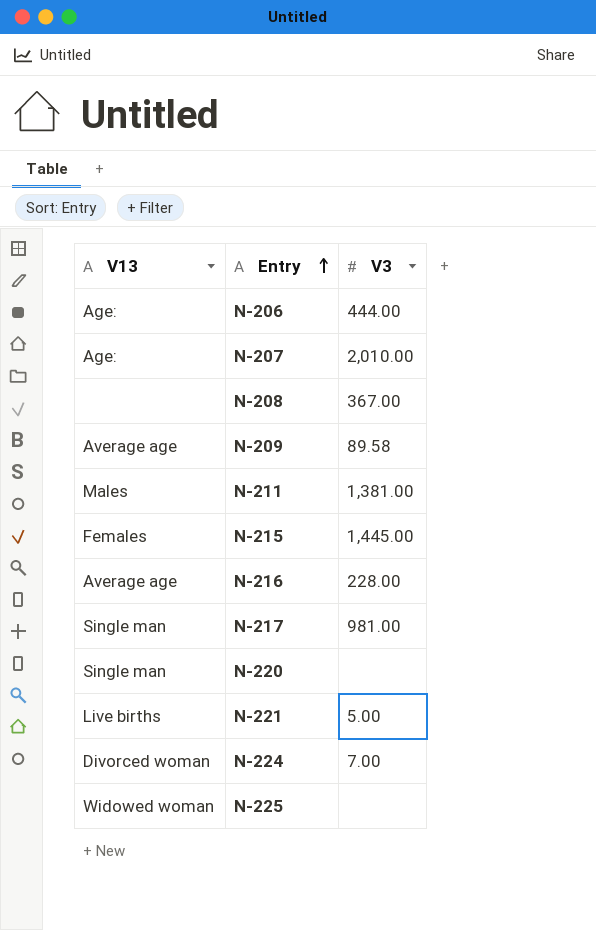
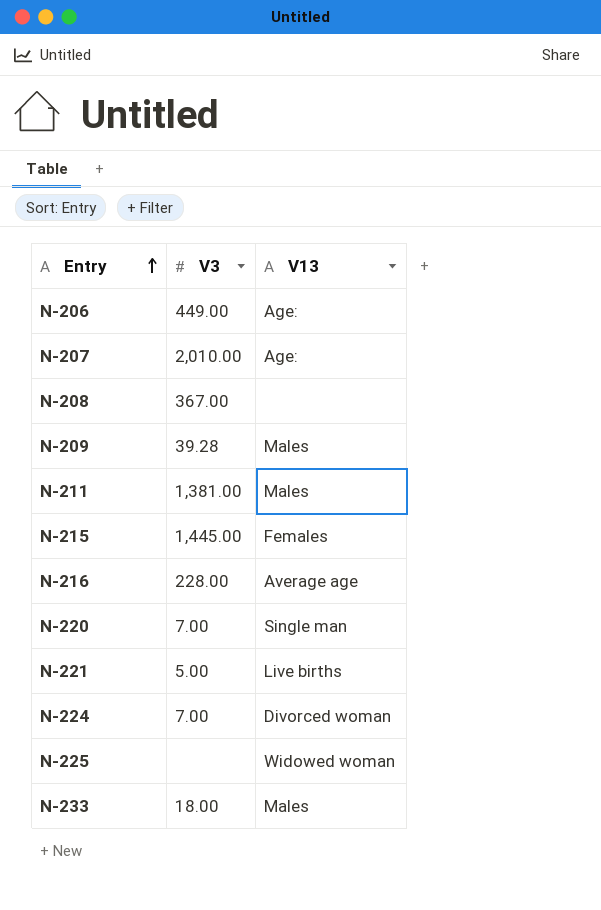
column V13 | position: 1 -> 3
row N-217: Single man | 981.00 -> none
N-206 | V3: 444.00 -> 449.00
N-209 | V3: 89.58 -> 39.28
N-209 | V13: Average age -> Males
N-220 | V3: none -> 7.00
row N-233: none -> 18.00 | Males

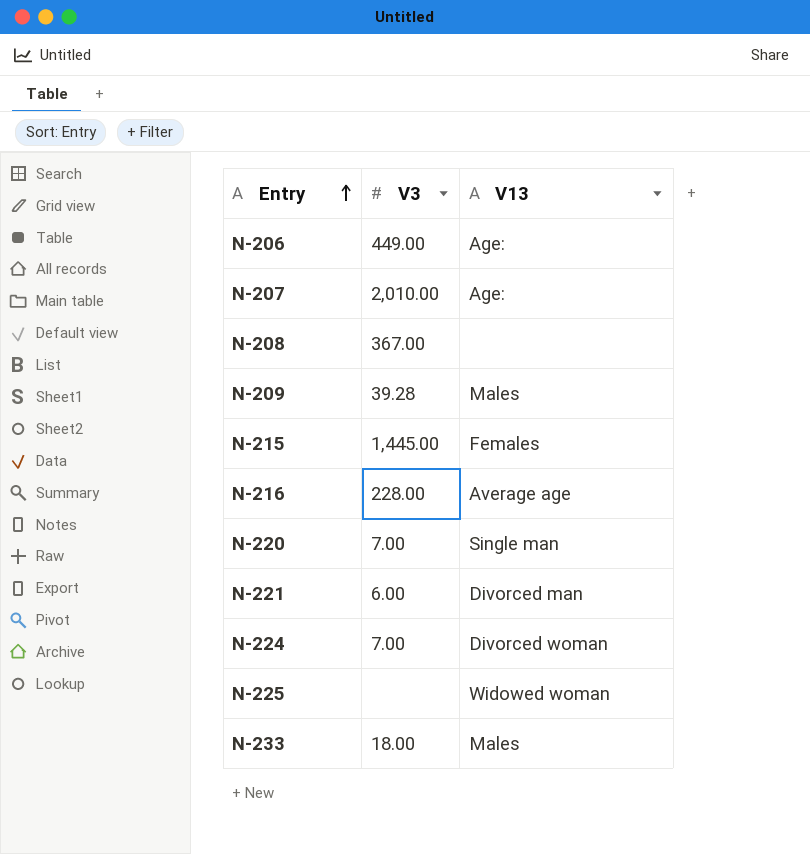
row N-211: 1,381.00 | Males -> none
N-221 | V3: 5.00 -> 6.00
N-221 | V13: Live births -> Divorced man

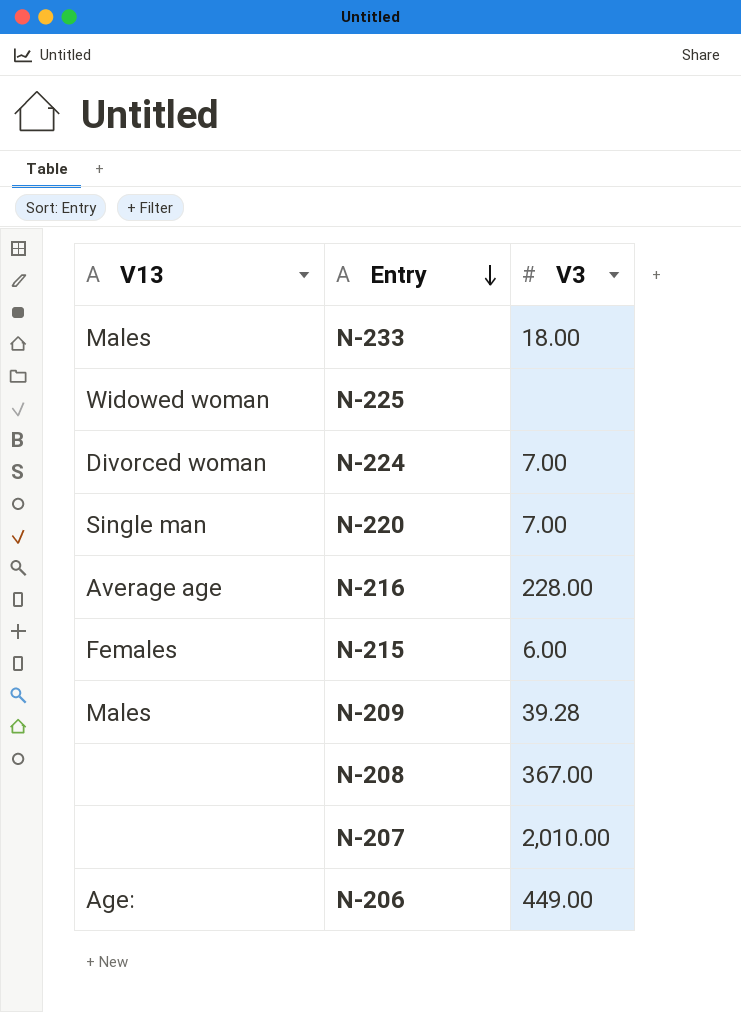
row order: Entry ascending -> Entry descending
column V13 | position: 3 -> 1
row N-221: 6.00 | Divorced man -> none
N-215 | V3: 1,445.00 -> 6.00
N-207 | V13: Age: -> none

